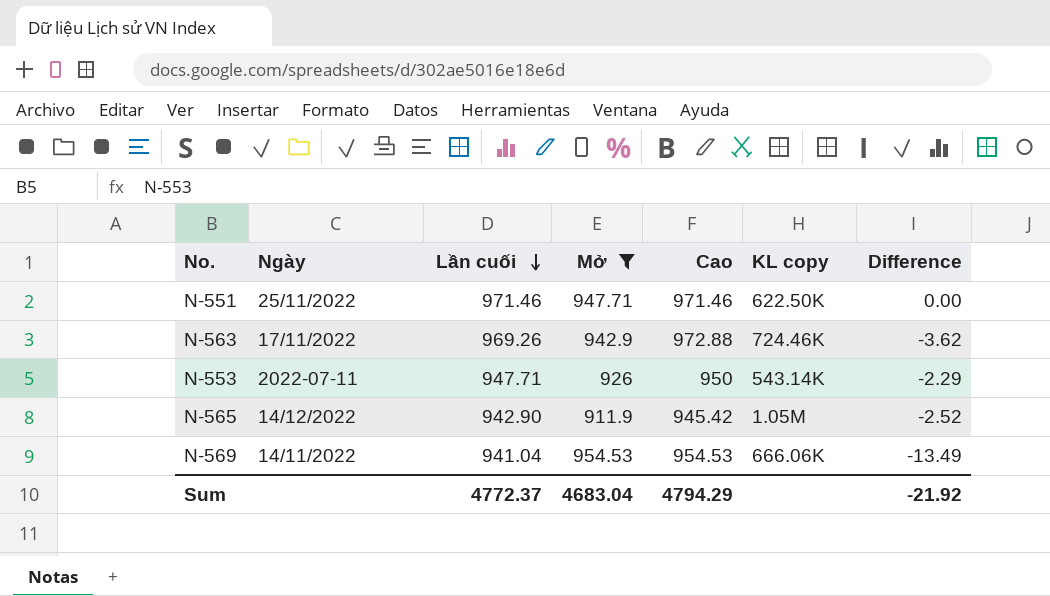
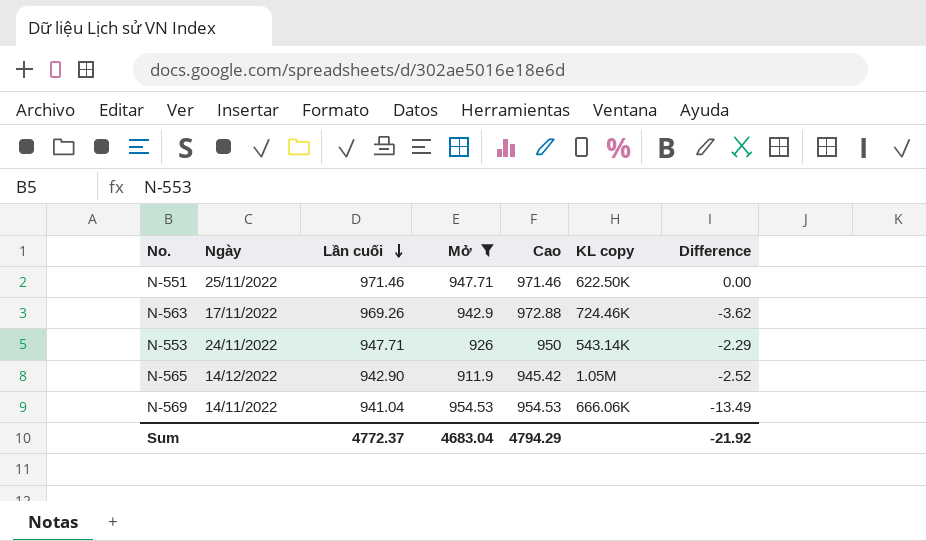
N-553 | Ngày: 2022-07-11 -> 24/11/2022

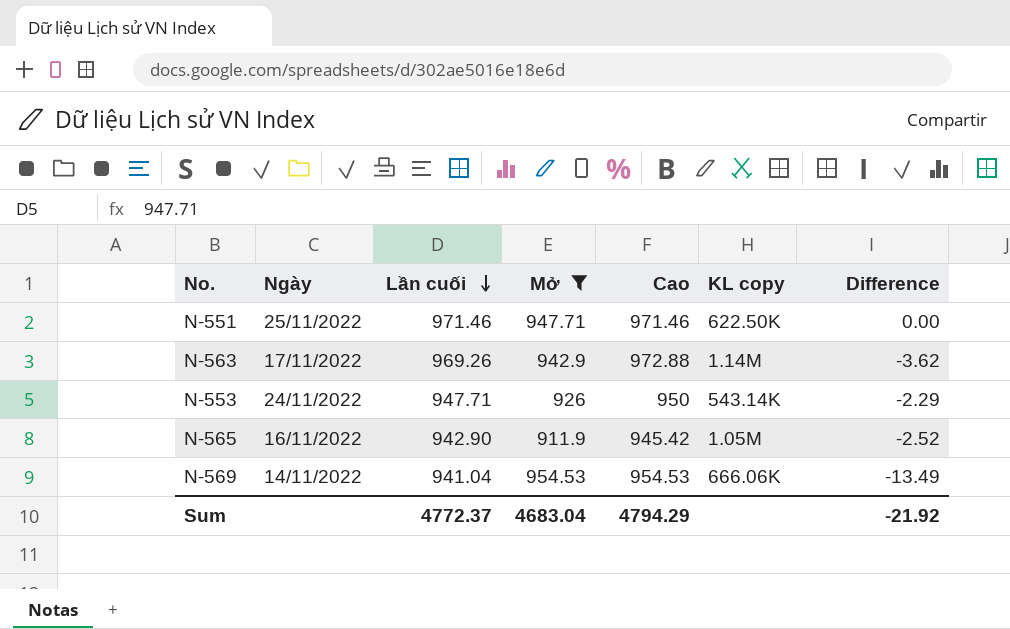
N-563 | KL copy: 724.46K -> 1.14M
N-565 | Ngày: 14/12/2022 -> 16/11/2022

